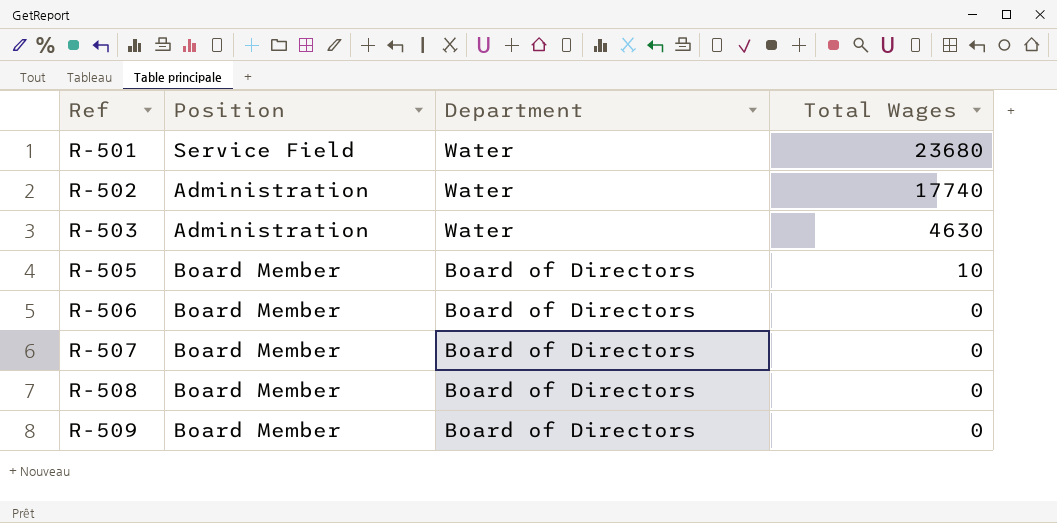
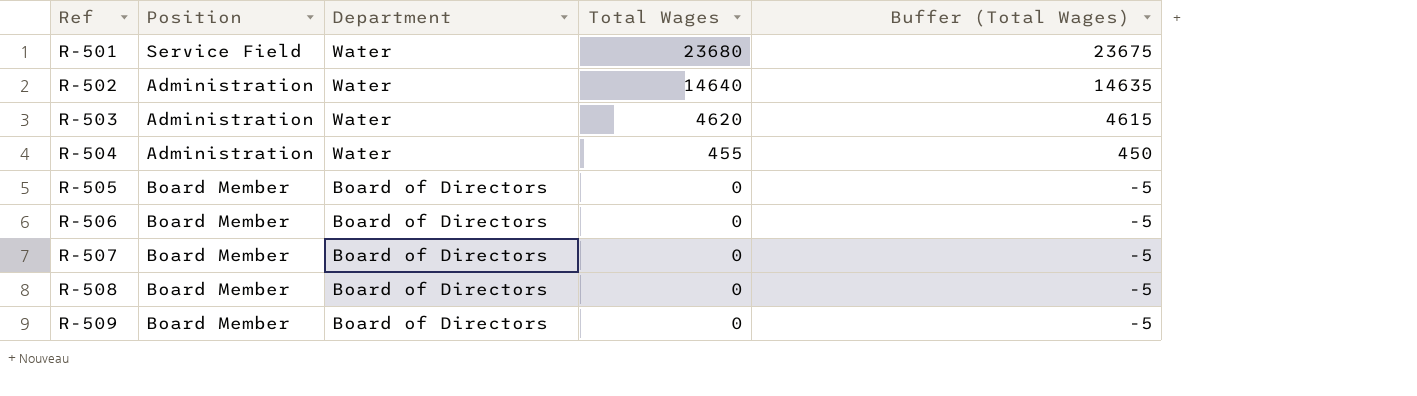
column Buffer (Total Wages) | formula: none -> [Total Wages] - 5
R-502 | Total Wages: 17740 -> 14640
R-503 | Total Wages: 4630 -> 4620
row R-504: none -> Administration | Water | 455 | 450
R-505 | Total Wages: 10 -> 0

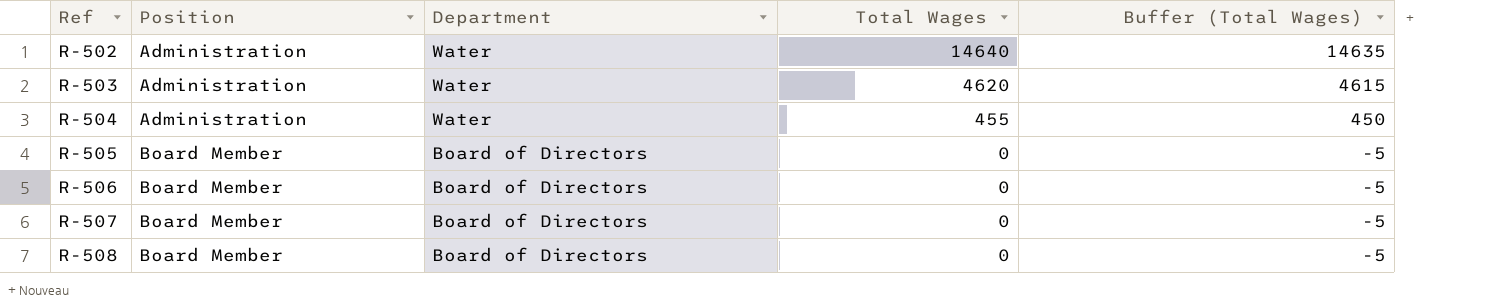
row R-501: Service Field | Water | 23680 | 23675 -> none
row R-509: Board Member | Board of Directors | 0 | -5 -> none

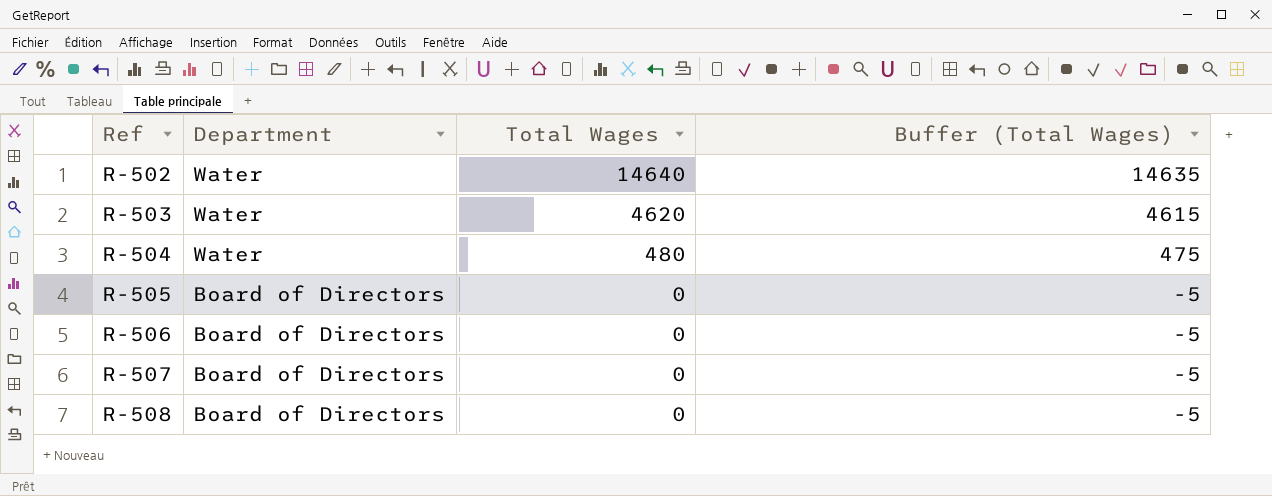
column Position | position: 2 -> none
R-504 | Total Wages: 455 -> 480
R-504 | Buffer (Total Wages): 450 -> 475

